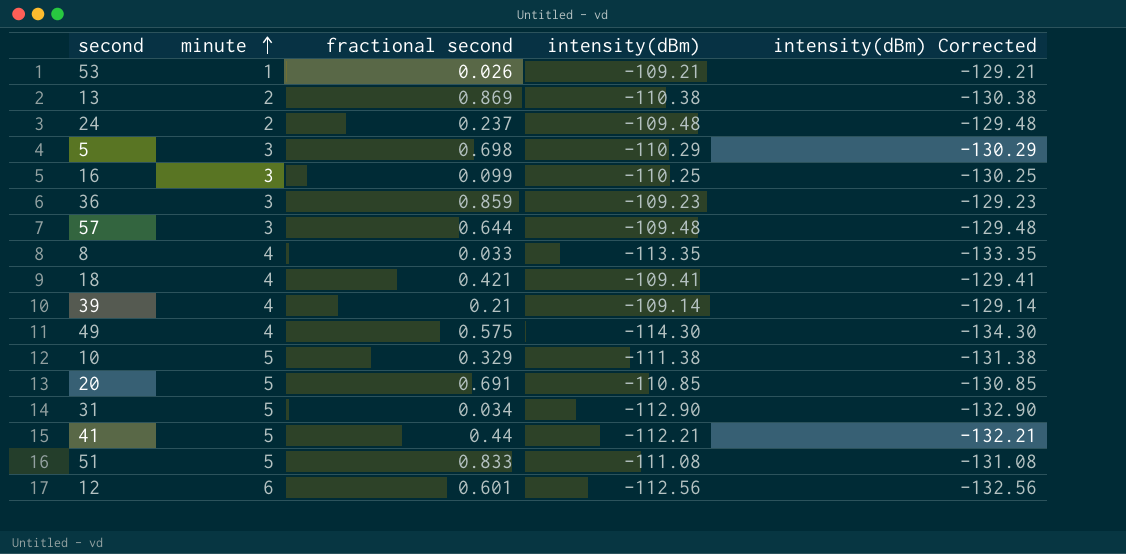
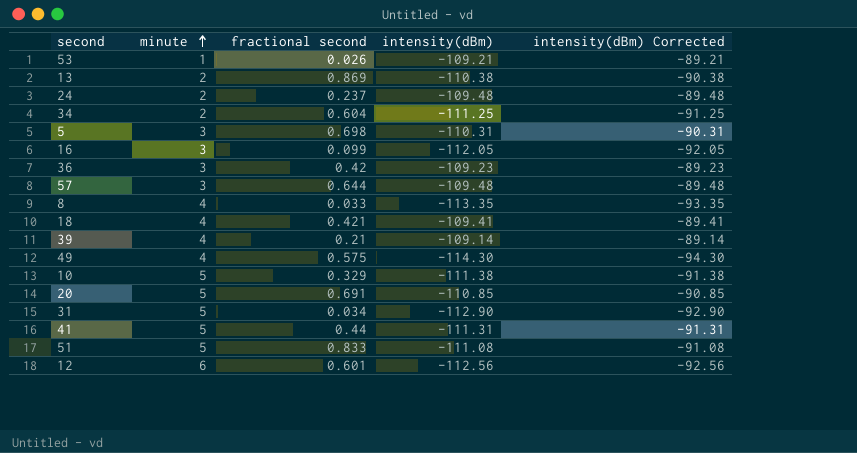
column intensity(dBm) Corrected | formula: [intensity(dBm)] - 20 -> [intensity(dBm)] + 20
row 34: none -> 2 | 0.604 | -111.25 | -91.25
5 | intensity(dBm): -110.29 -> -110.31
16 | intensity(dBm): -110.25 -> -112.05
36 | fractional second: 0.859 -> 0.42
41 | intensity(dBm): -112.21 -> -111.31

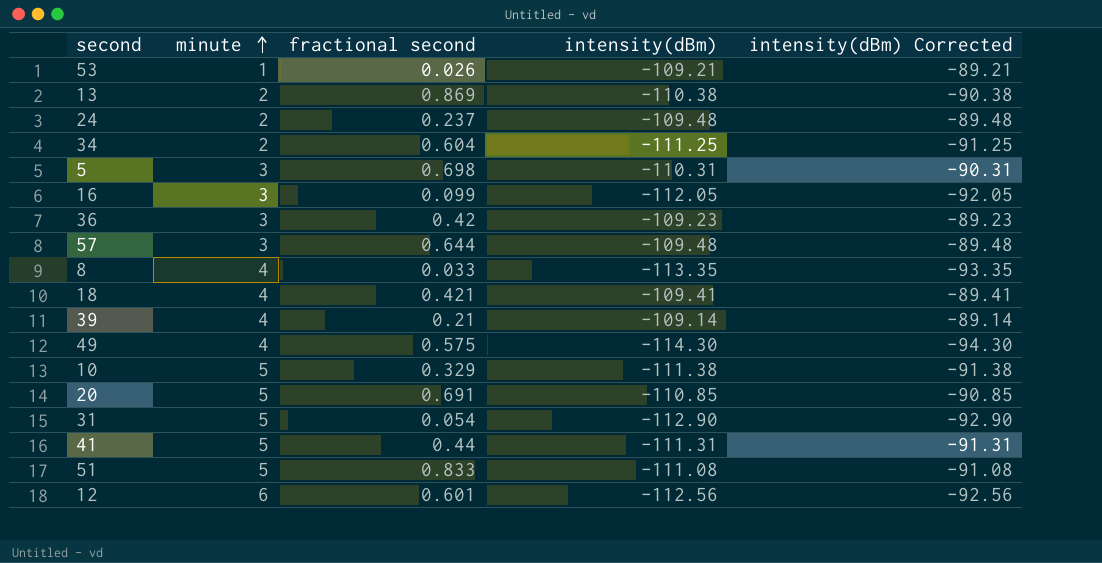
31 | fractional second: 0.034 -> 0.054

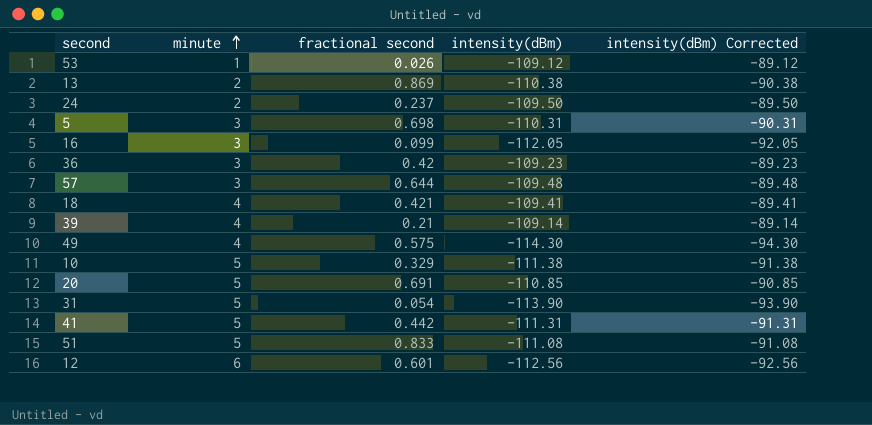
row 34: 2 | 0.604 | -111.25 | -91.25 -> none
row 8: 4 | 0.033 | -113.35 | -93.35 -> none
53 | intensity(dBm): -109.21 -> -109.12
53 | intensity(dBm) Corrected: -89.21 -> -89.12
24 | intensity(dBm): -109.48 -> -109.50
24 | intensity(dBm) Corrected: -89.48 -> -89.50
31 | intensity(dBm): -112.90 -> -113.90
31 | intensity(dBm) Corrected: -92.90 -> -93.90
41 | fractional second: 0.44 -> 0.442

